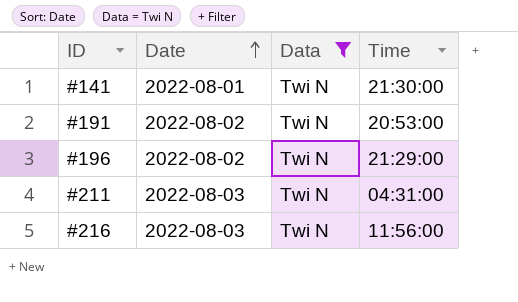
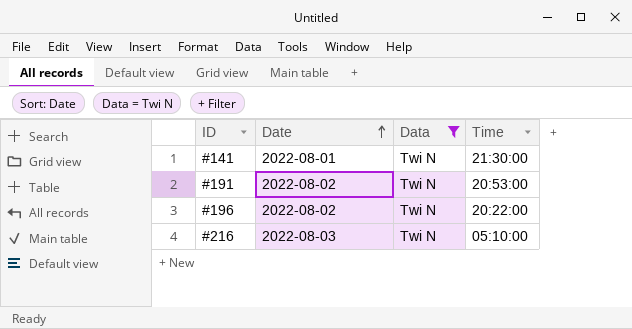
row #211: 2022-08-03 | Twi N | 04:31:00 -> none
#196 | Time: 21:29:00 -> 20:22:00
#216 | Time: 11:56:00 -> 05:10:00

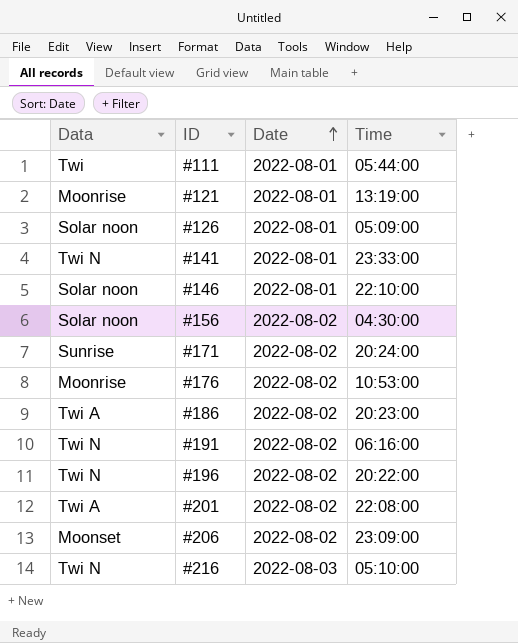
filter: Data = Twi N -> none
column Data | position: 3 -> 1
#141 | Time: 21:30:00 -> 23:33:00
#191 | Time: 20:53:00 -> 06:16:00

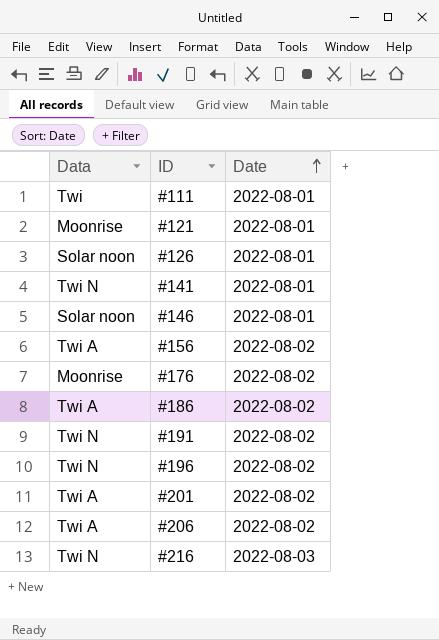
column Time | position: 4 -> none
row #171: Sunrise | 2022-08-02 | 20:24:00 -> none
#156 | Data: Solar noon -> Twi A
#206 | Data: Moonset -> Twi A

